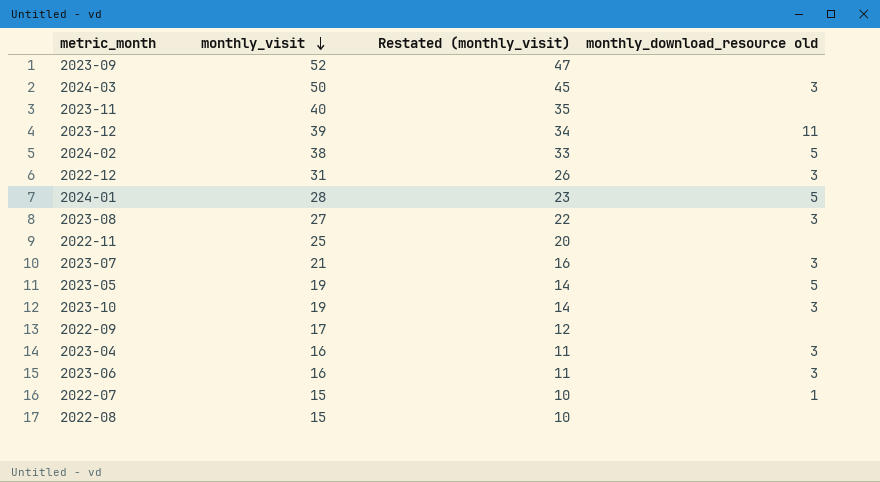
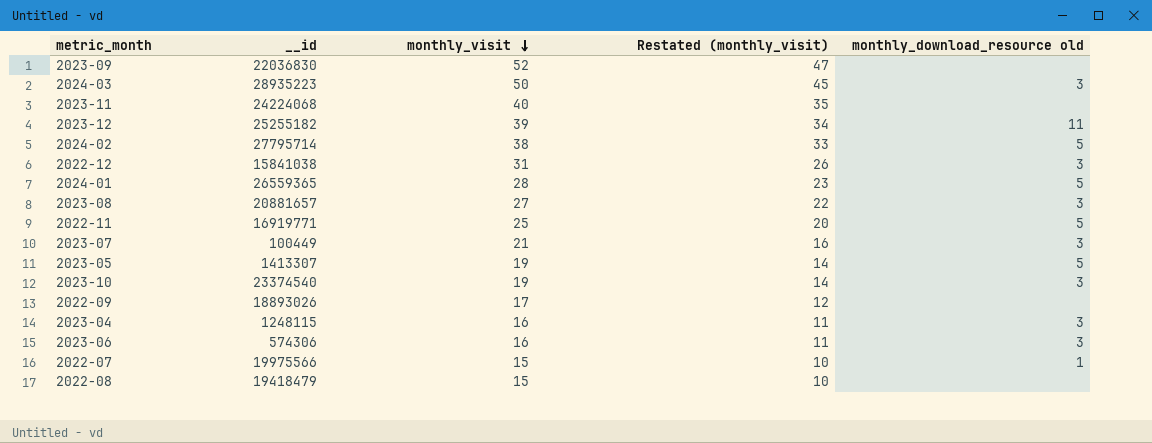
column __id | position: none -> 2
2022-11 | monthly_download_resource old: none -> 5

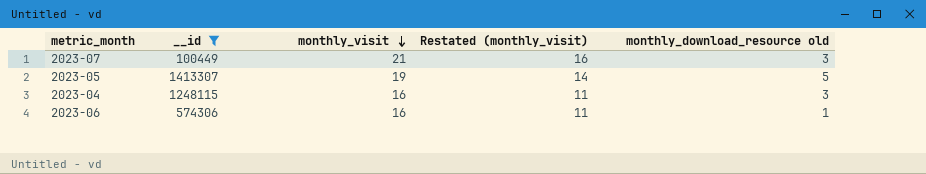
filter: none -> __id <= 1413307
2023-06 | monthly_download_resource old: 3 -> 1

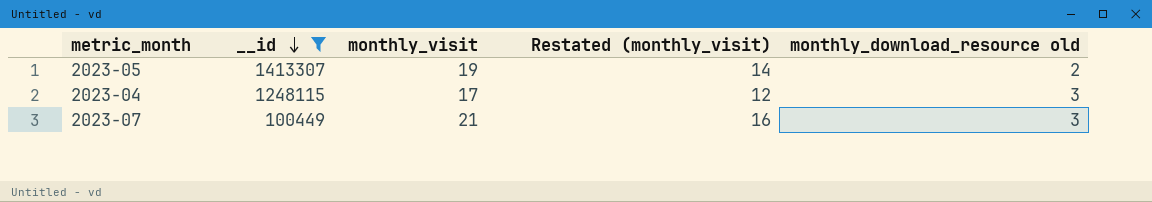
row order: monthly_visit descending -> __id descending
row 2023-06: 574306 | 16 | 11 | 1 -> none
2023-05 | monthly_download_resource old: 5 -> 2
2023-04 | monthly_visit: 16 -> 17
2023-04 | Restated (monthly_visit): 11 -> 12

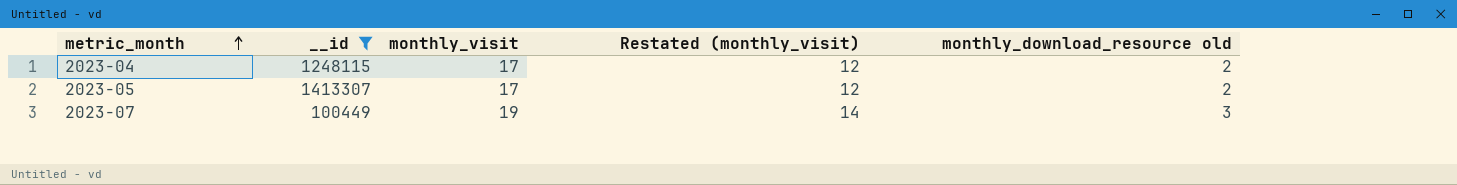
row order: __id descending -> metric_month ascending
2023-04 | monthly_download_resource old: 3 -> 2
2023-05 | monthly_visit: 19 -> 17
2023-05 | Restated (monthly_visit): 14 -> 12
2023-07 | monthly_visit: 21 -> 19
2023-07 | Restated (monthly_visit): 16 -> 14

